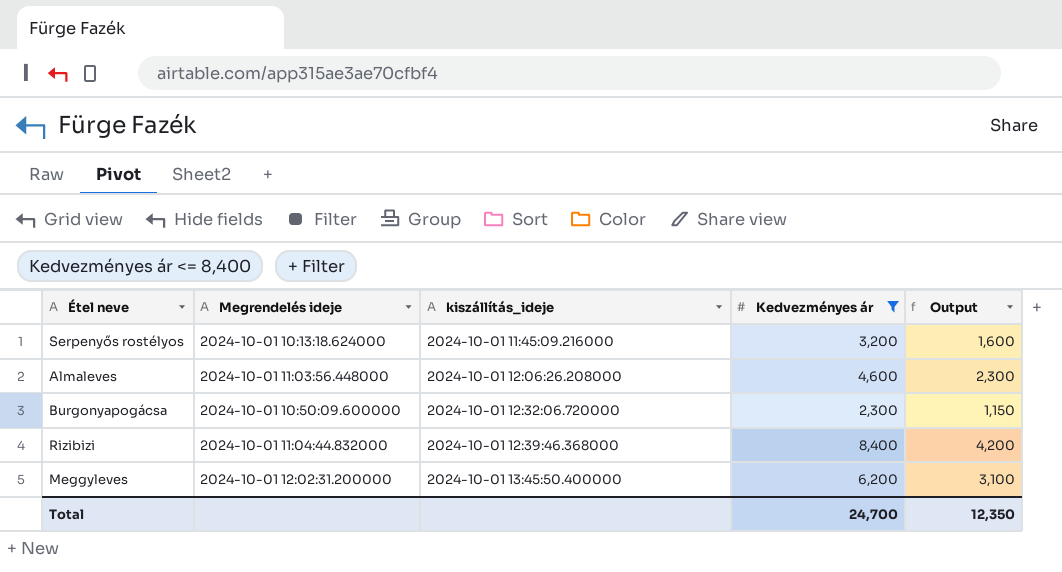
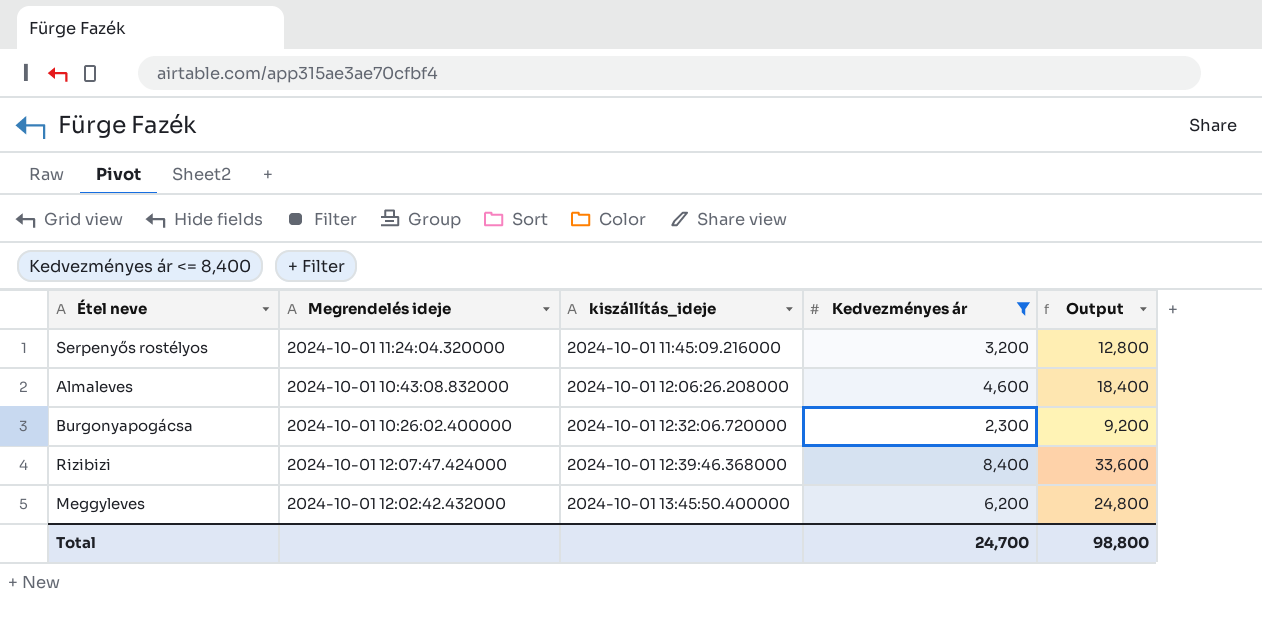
column Output | formula: [Kedvezményes ár] * 0.5 -> [Kedvezményes ár] * 4
Serpenyős rostélyos | Megrendelés ideje: 2024-10-01 10:13:18.624000 -> 2024-10-01 11:24:04.320000
Almaleves | Megrendelés ideje: 2024-10-01 11:03:56.448000 -> 2024-10-01 10:43:08.832000
Burgonyapogácsa | Megrendelés ideje: 2024-10-01 10:50:09.600000 -> 2024-10-01 10:26:02.400000
Rizibizi | Megrendelés ideje: 2024-10-01 11:04:44.832000 -> 2024-10-01 12:07:47.424000
Meggyleves | Megrendelés ideje: 2024-10-01 12:02:31.200000 -> 2024-10-01 12:02:42.432000
Total | Output: 12,350 -> 98,800

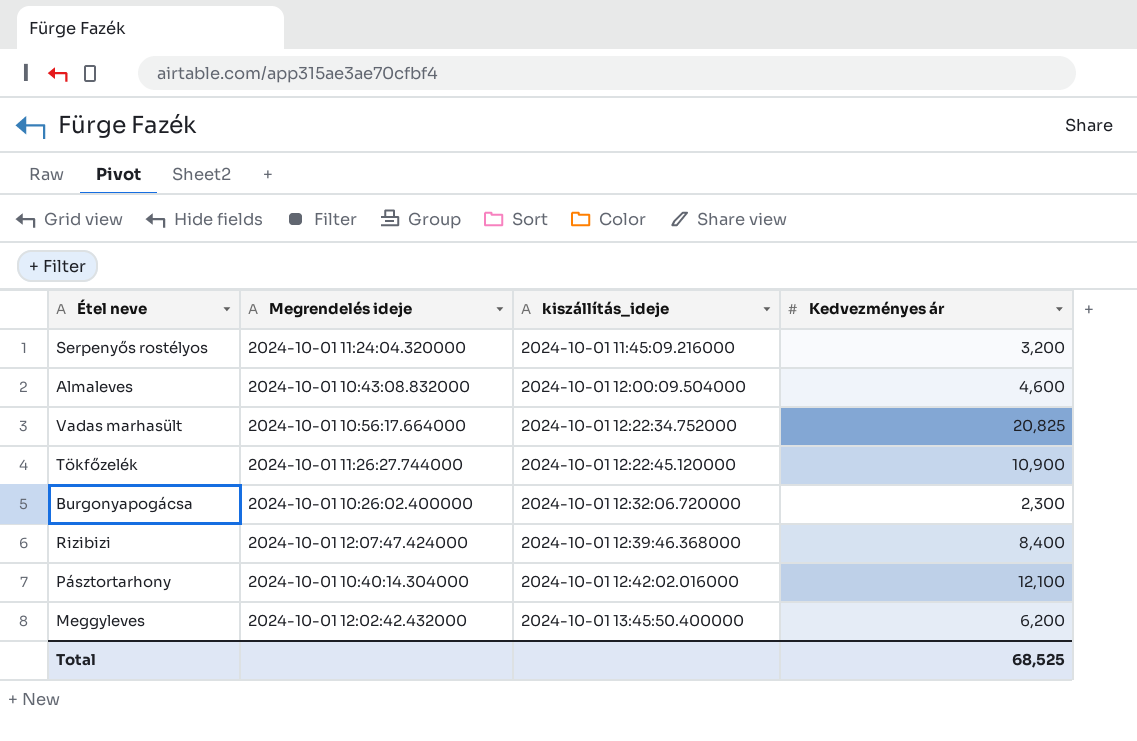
filter: Kedvezményes ár <= 8,400 -> none
column Output | formula: [Kedvezményes ár] * 4 -> none
Almaleves | kiszállítás_ideje: 2024-10-01 12:06:26.208000 -> 2024-10-01 12:00:09.504000
Total | Kedvezményes ár: 24,700 -> 68,525

